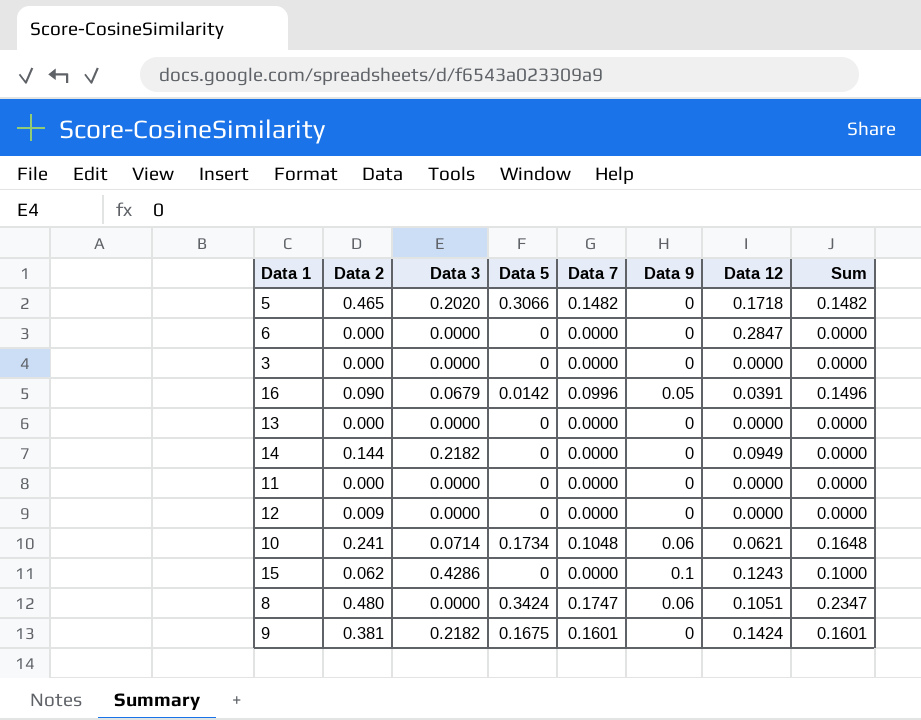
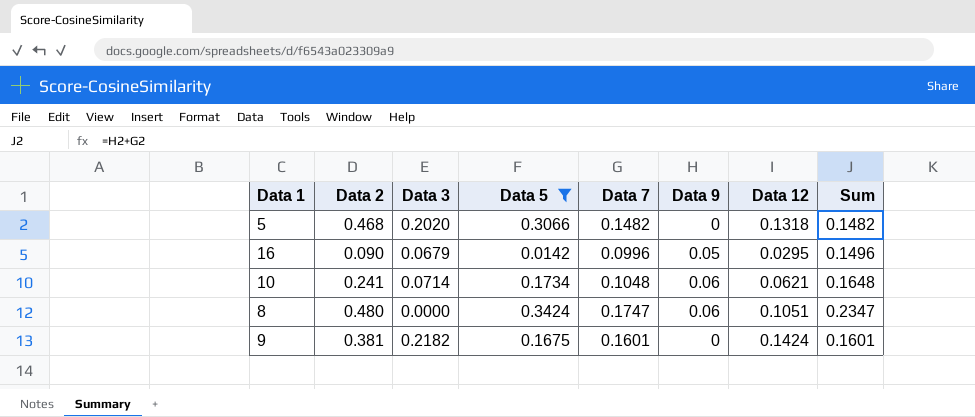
filter: none -> Data 5 != 0
5 | Data 2: 0.465 -> 0.468
5 | Data 12: 0.1718 -> 0.1318
16 | Data 12: 0.0391 -> 0.0295

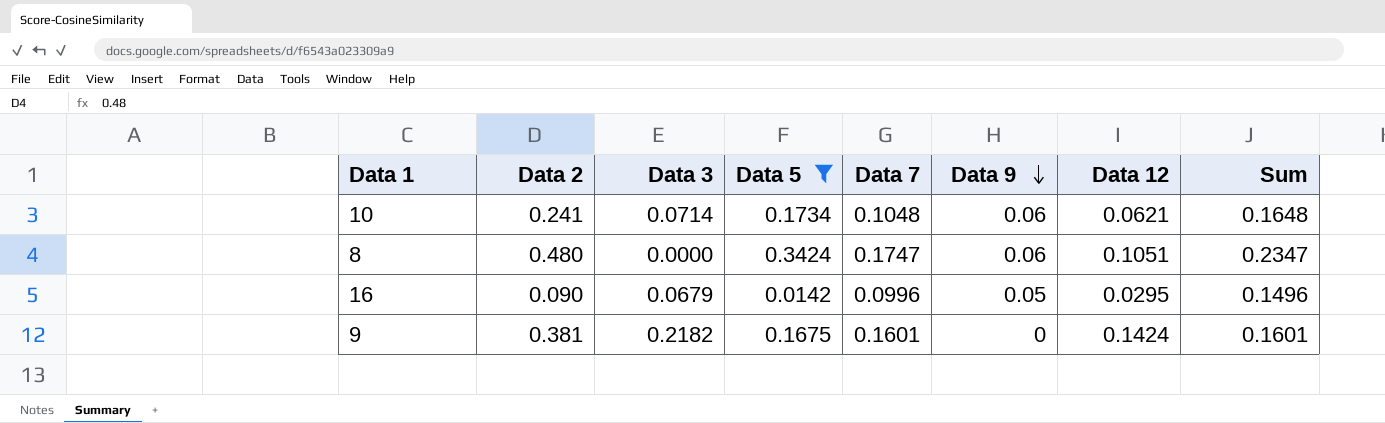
row order: none -> Data 9 descending
row 5: 0.468 | 0.2020 | 0.3066 | 0.1482 | 0 | 0.1318 | 0.1482 -> none

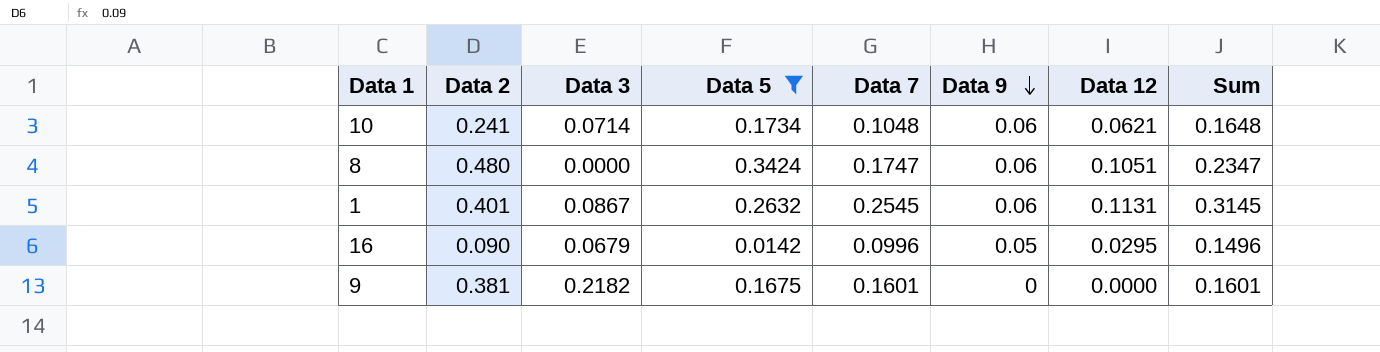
row 1: none -> 0.401 | 0.0867 | 0.2632 | 0.2545 | 0.06 | 0.1131 | 0.3145
9 | Data 12: 0.1424 -> 0.0000

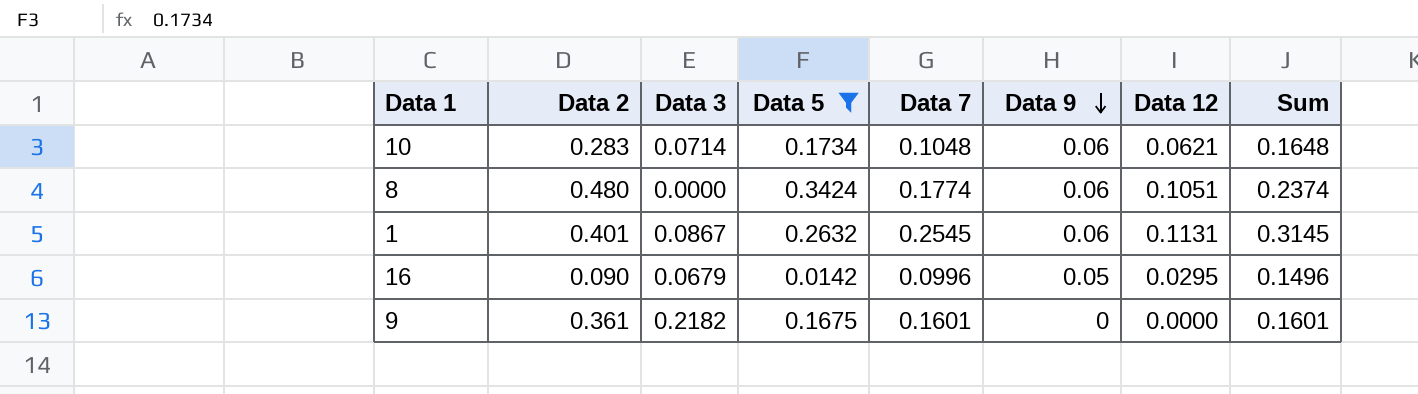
10 | Data 2: 0.241 -> 0.283
8 | Data 7: 0.1747 -> 0.1774
8 | Sum: 0.2347 -> 0.2374
9 | Data 2: 0.381 -> 0.361

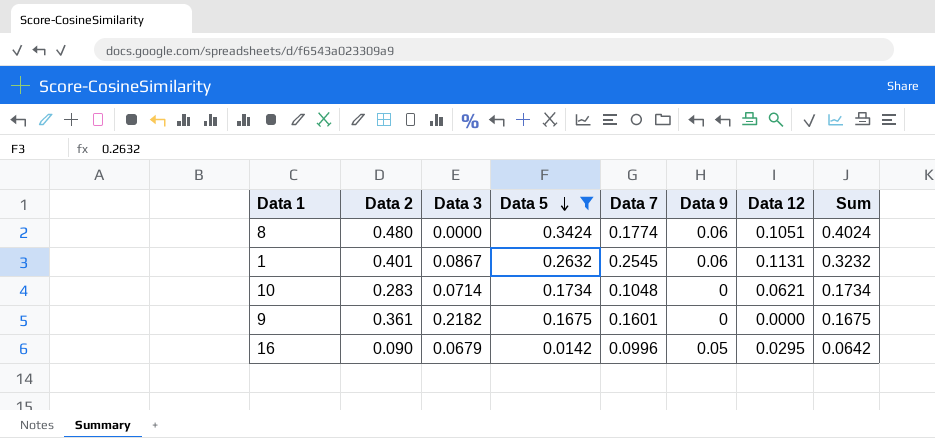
row order: Data 9 descending -> Data 5 descending
column Sum | formula: [Data 7] + [Data 9] -> [Data 5] + [Data 9]
10 | Data 9: 0.06 -> 0

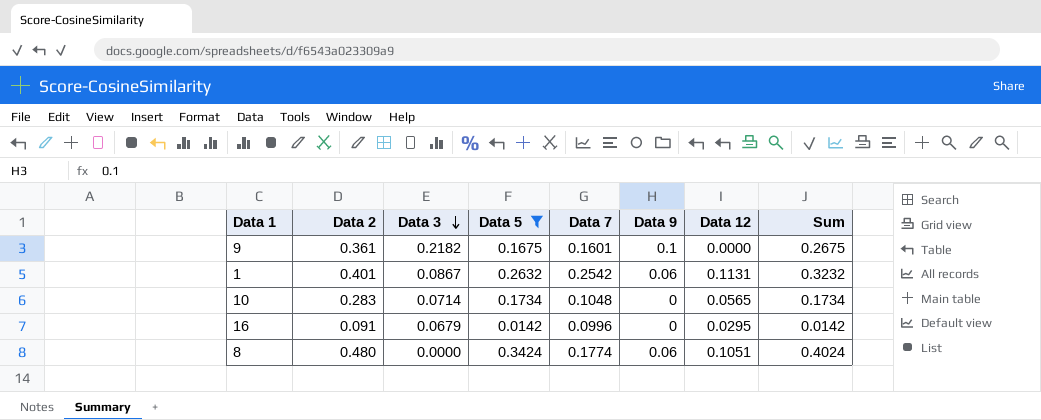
row order: Data 5 descending -> Data 3 descending
9 | Data 9: 0 -> 0.1
9 | Sum: 0.1675 -> 0.2675
1 | Data 7: 0.2545 -> 0.2542
10 | Data 12: 0.0621 -> 0.0565
16 | Data 2: 0.090 -> 0.091
16 | Data 9: 0.05 -> 0
16 | Sum: 0.0642 -> 0.0142

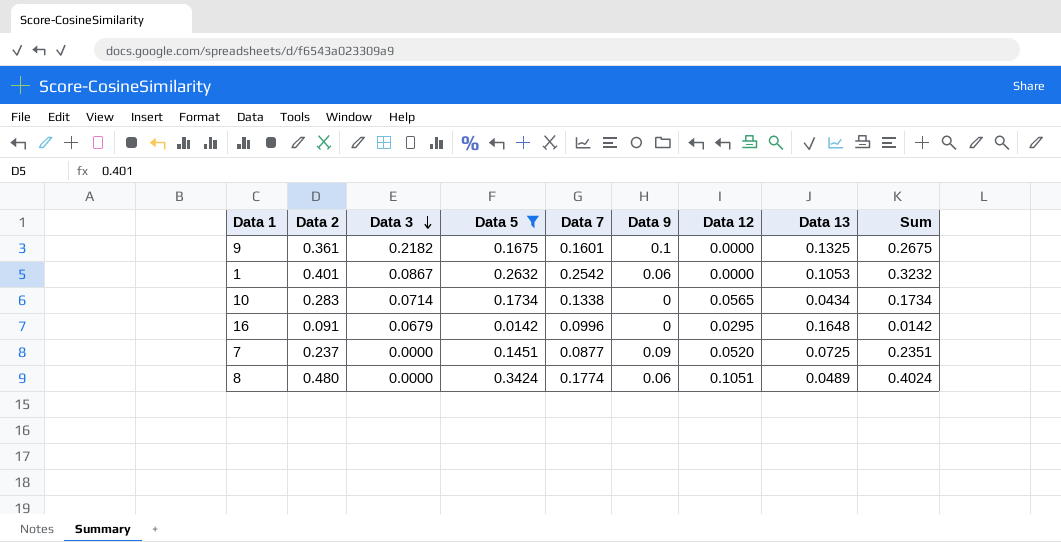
column Data 13 | position: none -> 8
1 | Data 12: 0.1131 -> 0.0000
10 | Data 7: 0.1048 -> 0.1338
row 7: none -> 0.237 | 0.0000 | 0.1451 | 0.0877 | 0.09 | 0.0520 | 0.0725 | 0.2351

